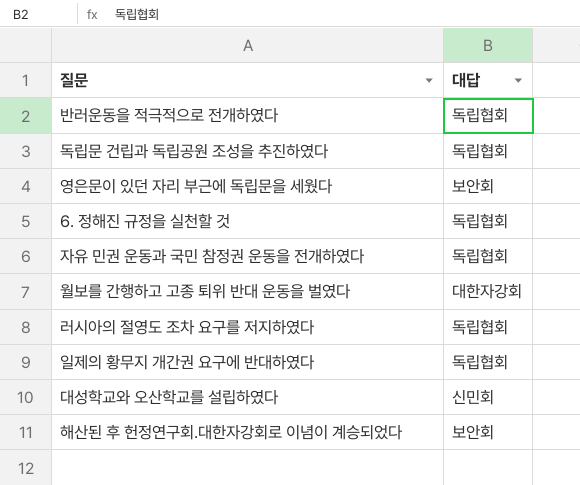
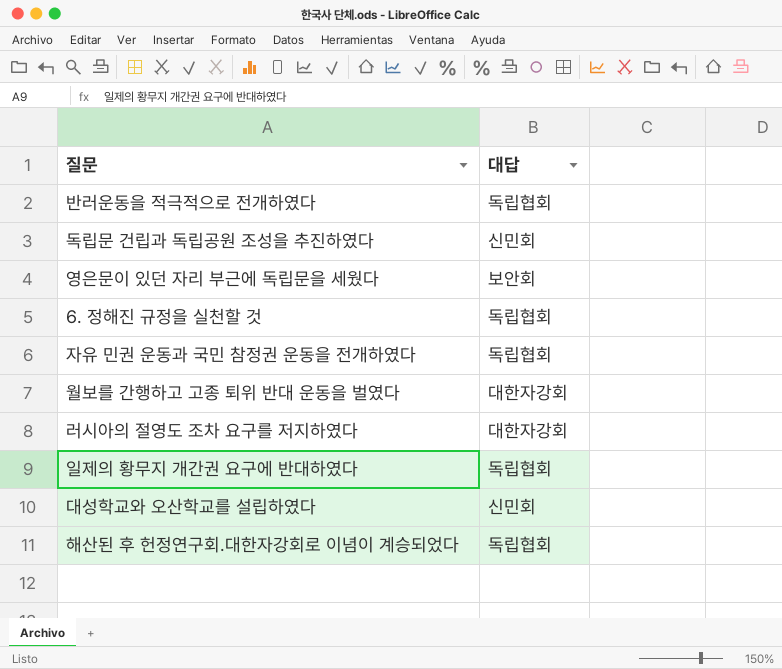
독립문 건립과 독립공원 조성을 추진하였다 | 대답: 독립협회 -> 신민회
러시아의 절영도 조차 요구를 저지하였다 | 대답: 독립협회 -> 대한자강회
해산된 후 헌정연구회․대한자강회로 이념이 계승되었다 | 대답: 보안회 -> 독립협회

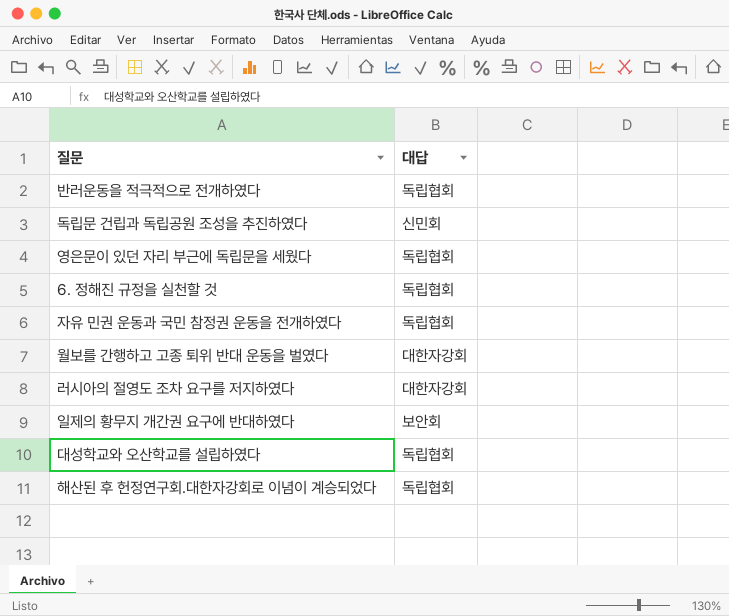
영은문이 있던 자리 부근에 독립문을 세웠다 | 대답: 보안회 -> 독립협회
일제의 황무지 개간권 요구에 반대하였다 | 대답: 독립협회 -> 보안회
대성학교와 오산학교를 설립하였다 | 대답: 신민회 -> 독립협회

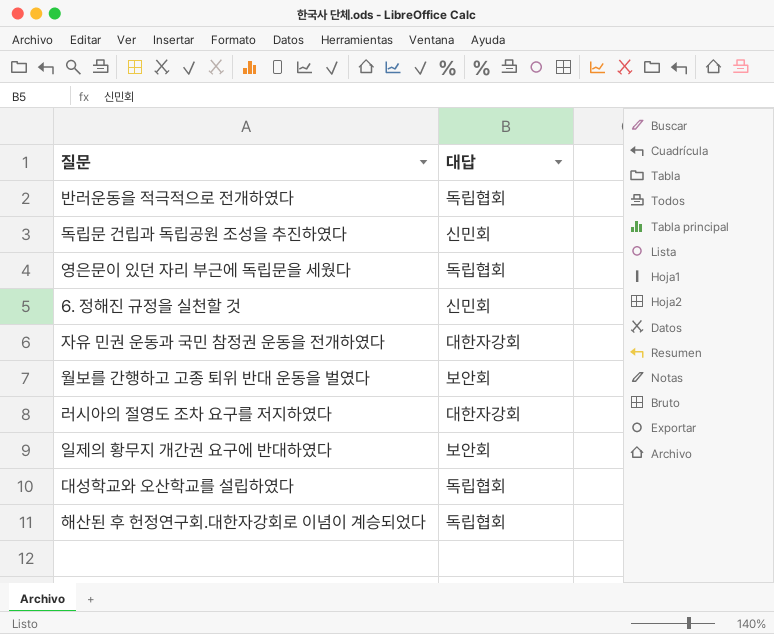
6. 정해진 규정을 실천할 것 | 대답: 독립협회 -> 신민회
자유 민권 운동과 국민 참정권 운동을 전개하였다 | 대답: 독립협회 -> 대한자강회
월보를 간행하고 고종 퇴위 반대 운동을 벌였다 | 대답: 대한자강회 -> 보안회

